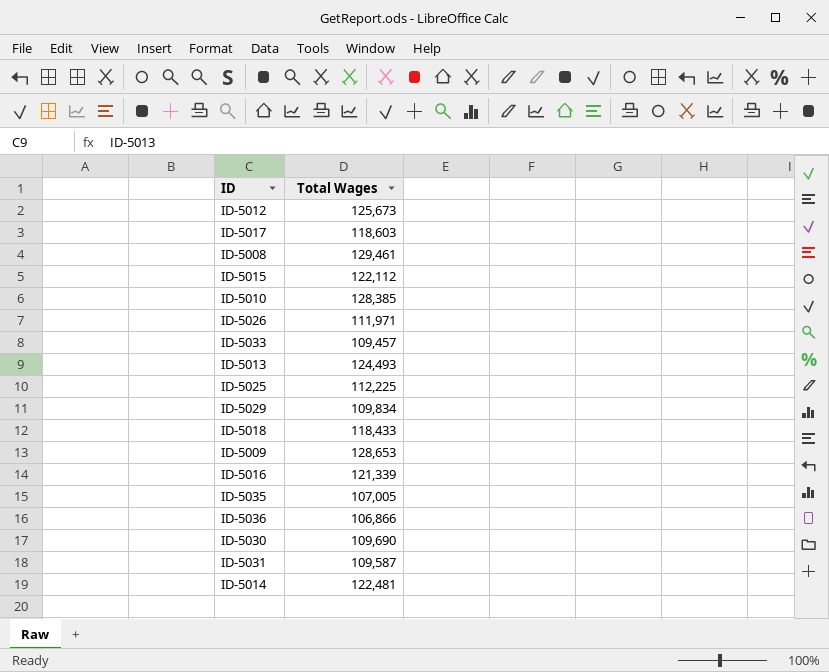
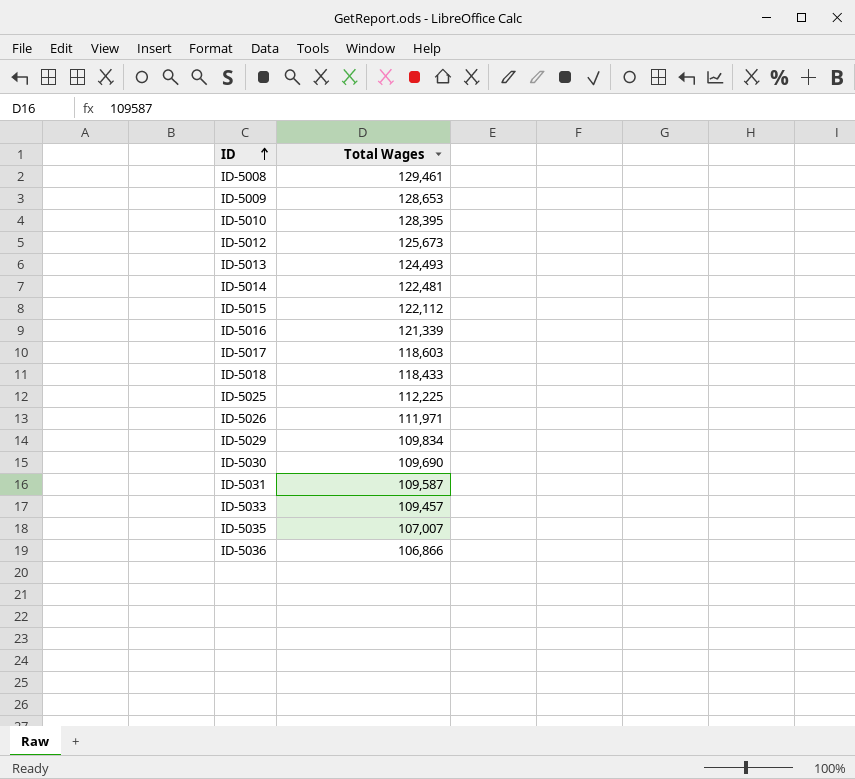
row order: none -> ID ascending
ID-5010 | Total Wages: 128,385 -> 128,395
ID-5035 | Total Wages: 107,005 -> 107,007

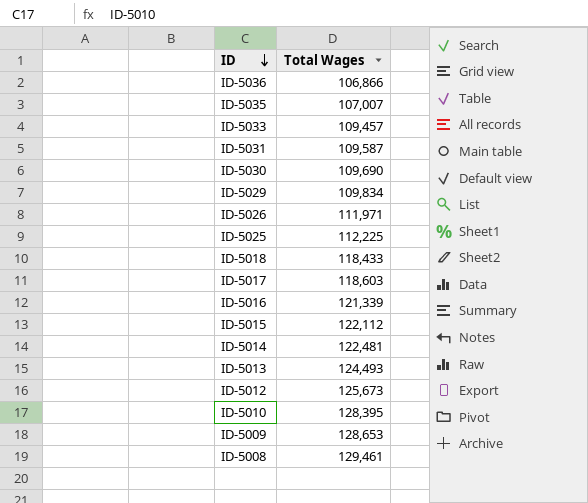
row order: ID ascending -> ID descending

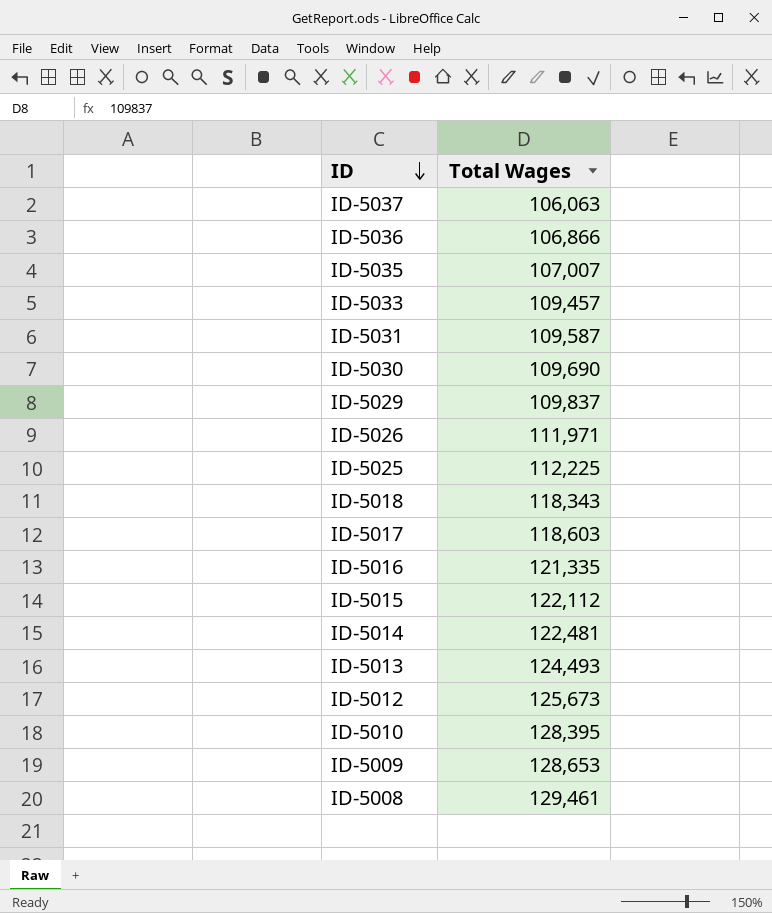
row ID-5037: none -> 106,063
ID-5029 | Total Wages: 109,834 -> 109,837
ID-5018 | Total Wages: 118,433 -> 118,343
ID-5016 | Total Wages: 121,339 -> 121,335

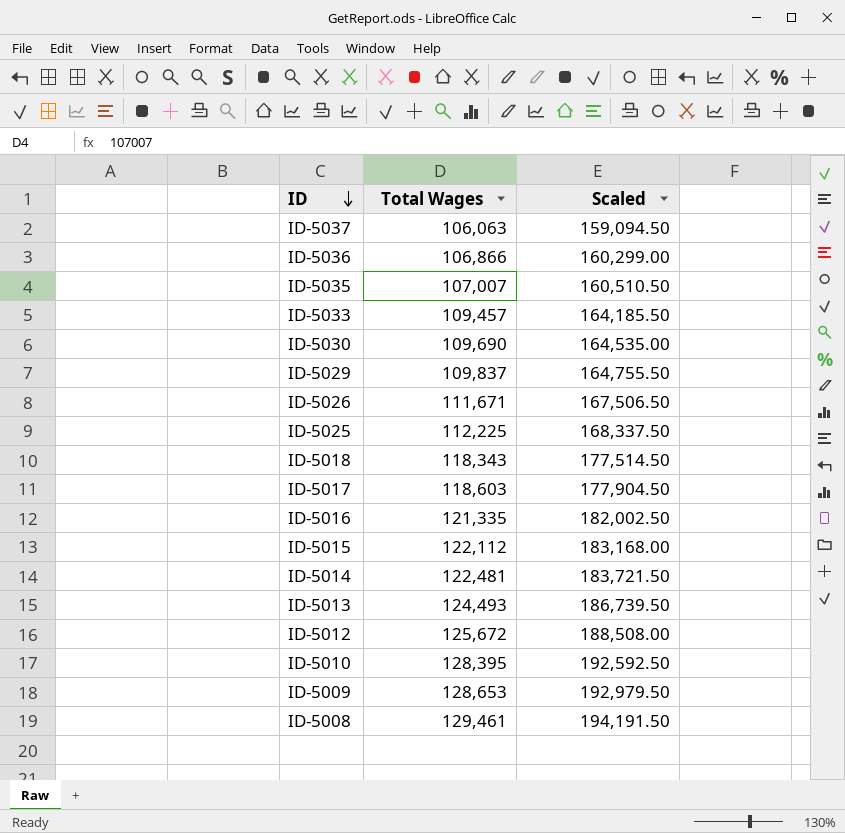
column Scaled | formula: none -> [Total Wages] * 1.5
row ID-5031: 109,587 -> none
ID-5026 | Total Wages: 111,971 -> 111,671
ID-5012 | Total Wages: 125,673 -> 125,672

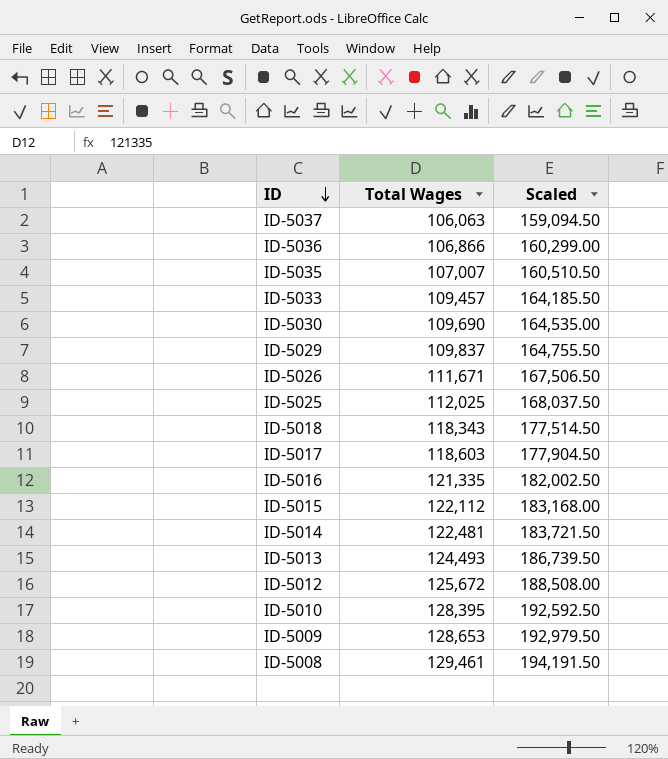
ID-5025 | Total Wages: 112,225 -> 112,025
ID-5025 | Scaled: 168,337.50 -> 168,037.50

